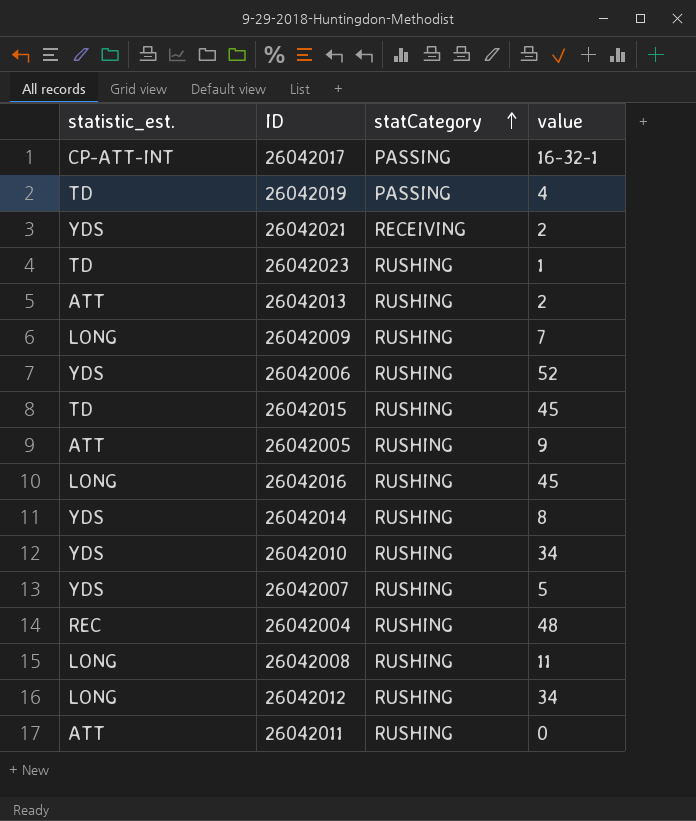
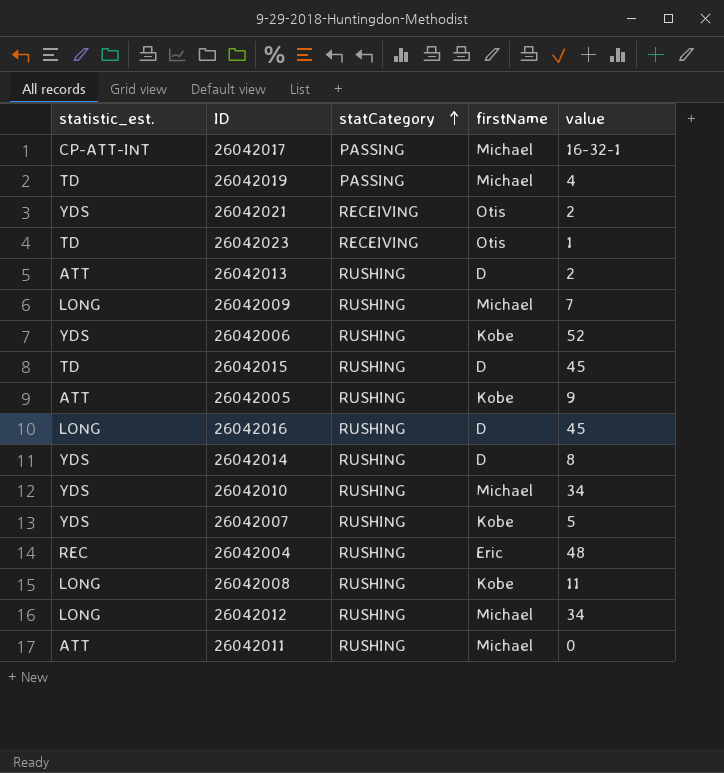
column firstName | position: none -> 4
26042023 | statCategory: RUSHING -> RECEIVING

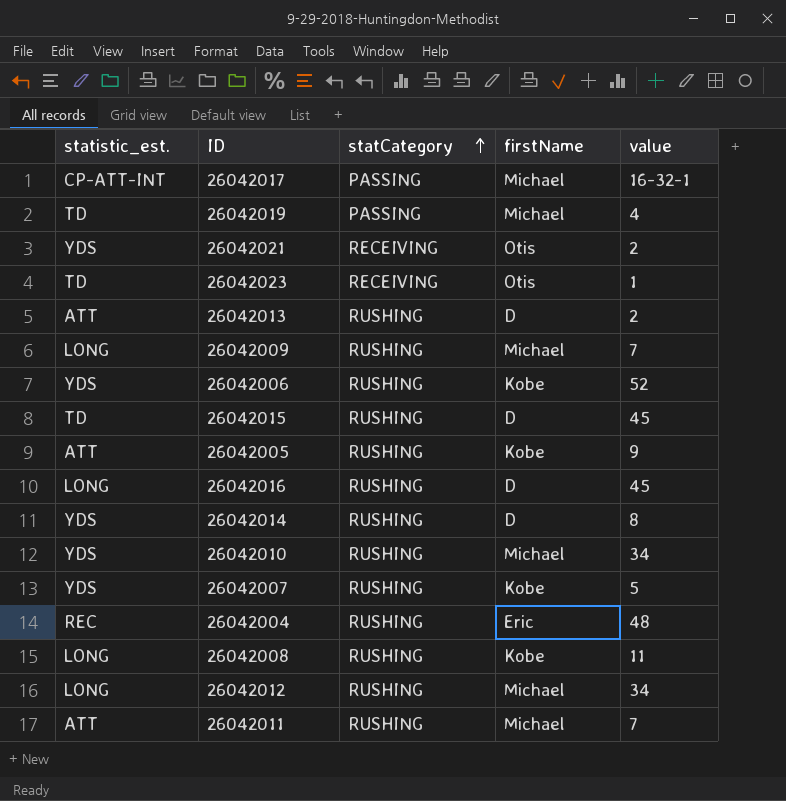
26042011 | value: 0 -> 7

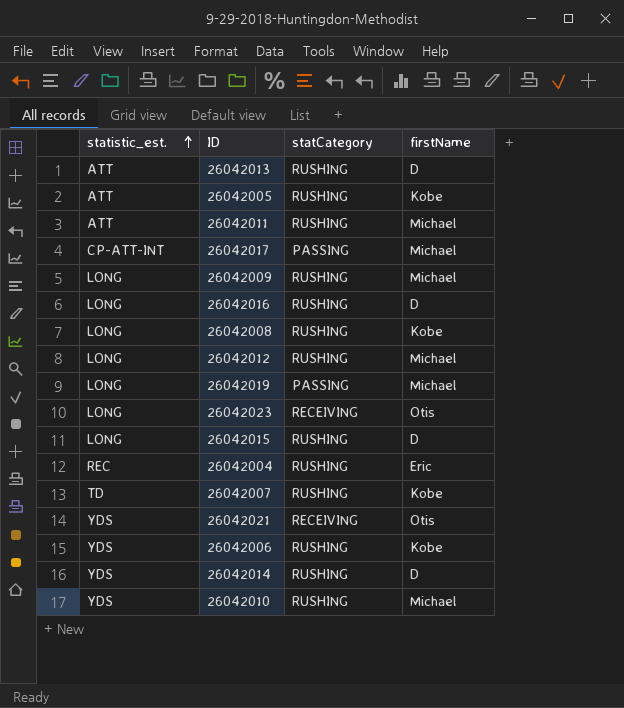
row order: statCategory ascending -> statistic_est. ascending
column value | position: 5 -> none
26042019 | statistic_est.: TD -> LONG
26042023 | statistic_est.: TD -> LONG
26042015 | statistic_est.: TD -> LONG
26042007 | statistic_est.: YDS -> TD

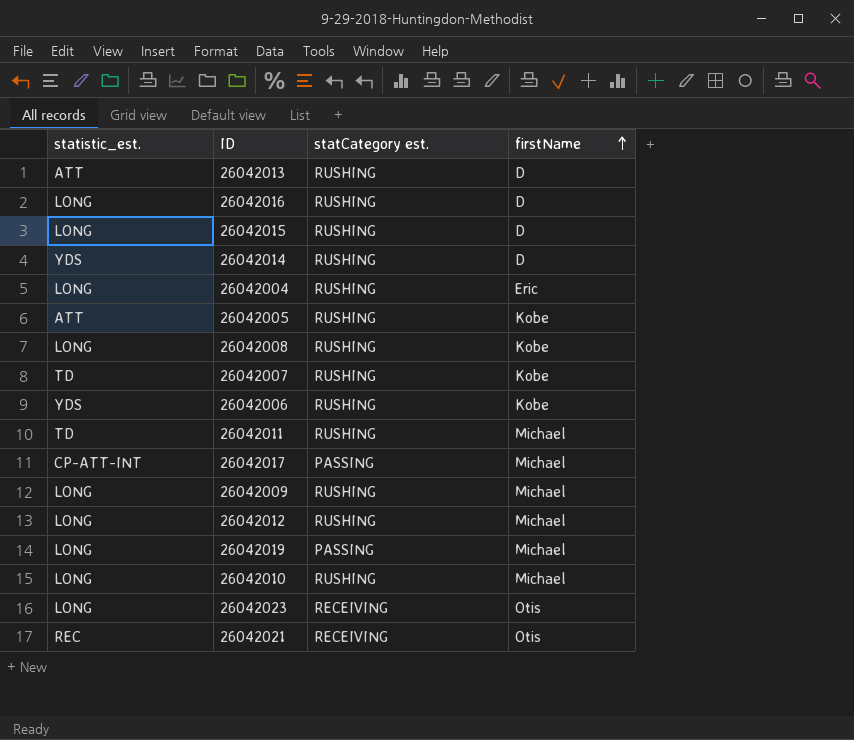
row order: statistic_est. ascending -> firstName ascending
column name: statCategory -> statCategory est.
26042004 | statistic_est.: REC -> LONG
26042011 | statistic_est.: ATT -> TD
26042010 | statistic_est.: YDS -> LONG
26042021 | statistic_est.: YDS -> REC

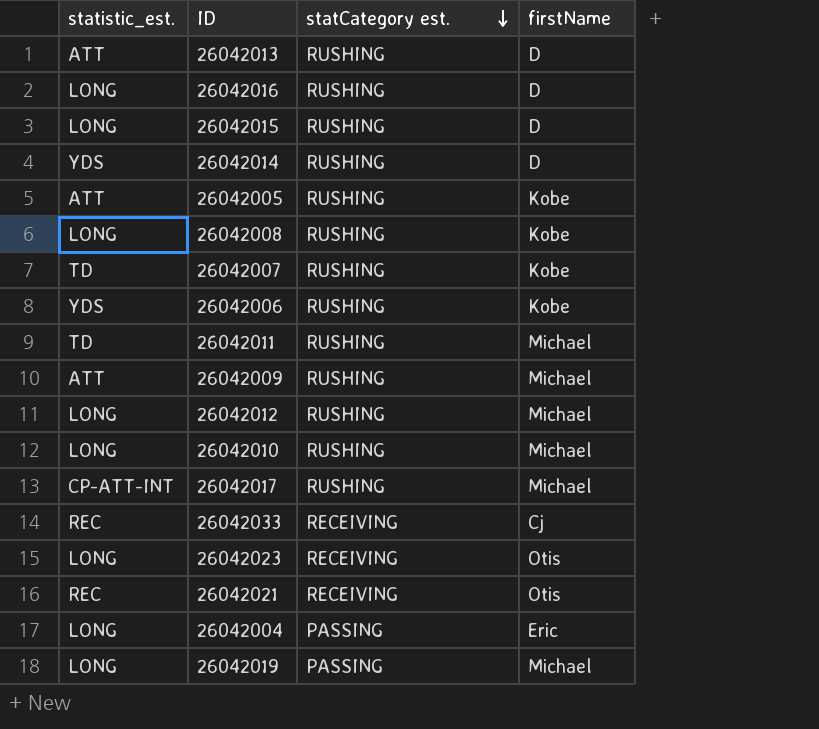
row order: firstName ascending -> statCategory est. descending
26042009 | statistic_est.: LONG -> ATT
26042017 | statCategory est.: PASSING -> RUSHING
row 26042033: none -> REC | RECEIVING | Cj
26042004 | statCategory est.: RUSHING -> PASSING

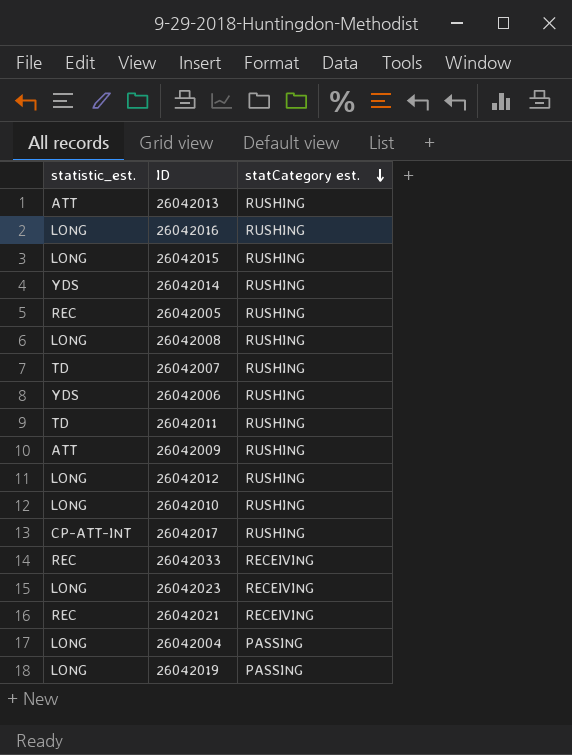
column firstName | position: 4 -> none
26042005 | statistic_est.: ATT -> REC

